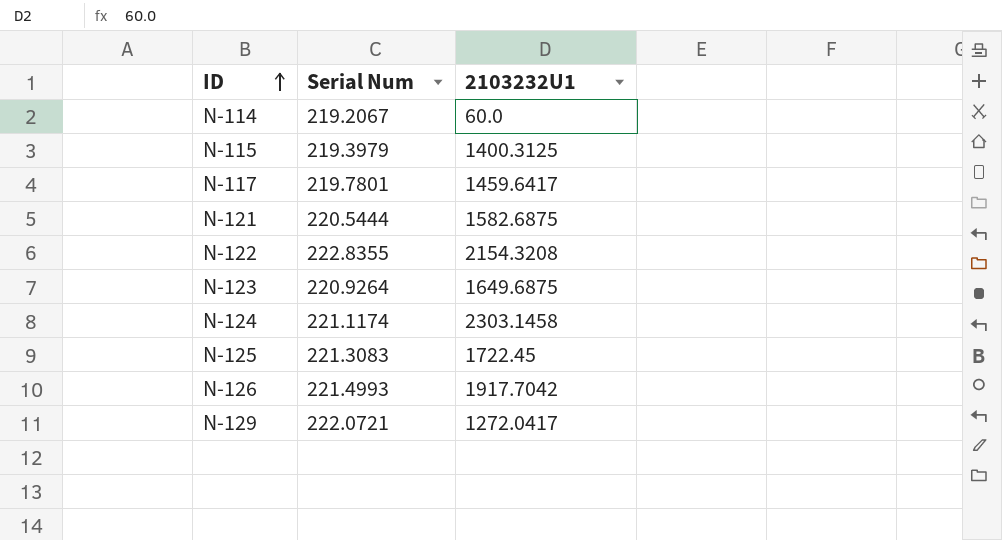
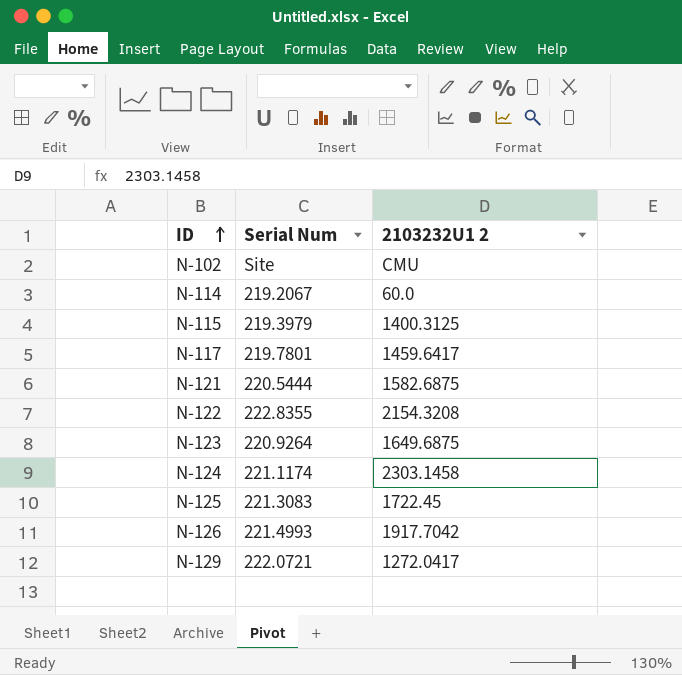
column name: 2103232U1 -> 2103232U1 2
row N-102: none -> Site | CMU

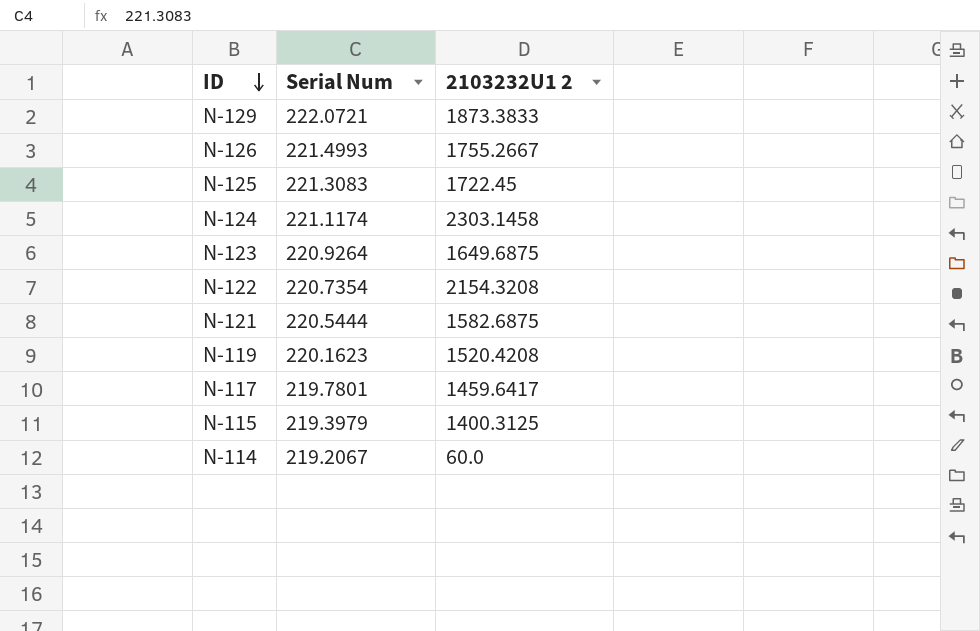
row order: ID ascending -> ID descending
row N-102: Site | CMU -> none
N-129 | 2103232U1 2: 1272.0417 -> 1873.3833
N-126 | 2103232U1 2: 1917.7042 -> 1755.2667
N-122 | Serial Num: 222.8355 -> 220.7354
row N-119: none -> 220.1623 | 1520.4208

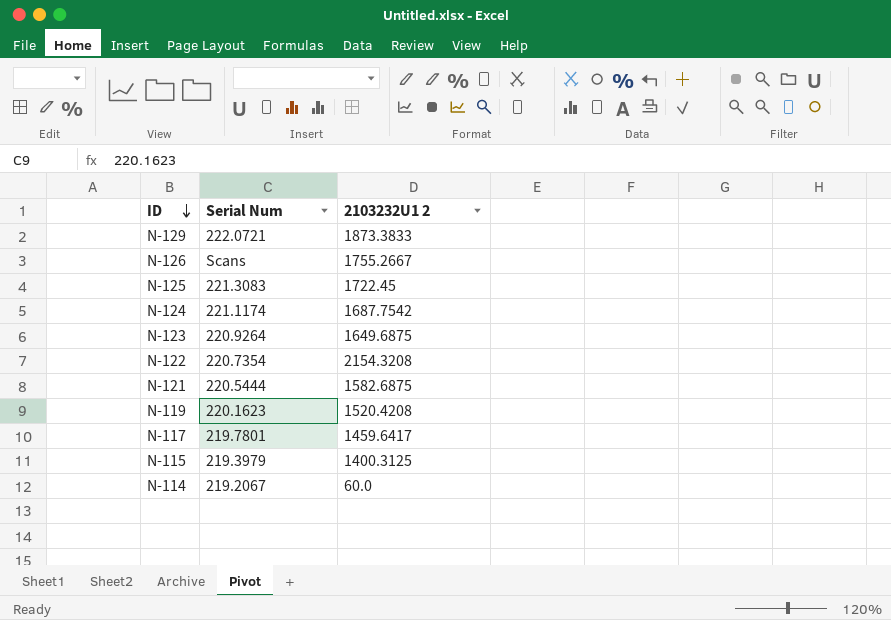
N-126 | Serial Num: 221.4993 -> Scans
N-124 | 2103232U1 2: 2303.1458 -> 1687.7542

